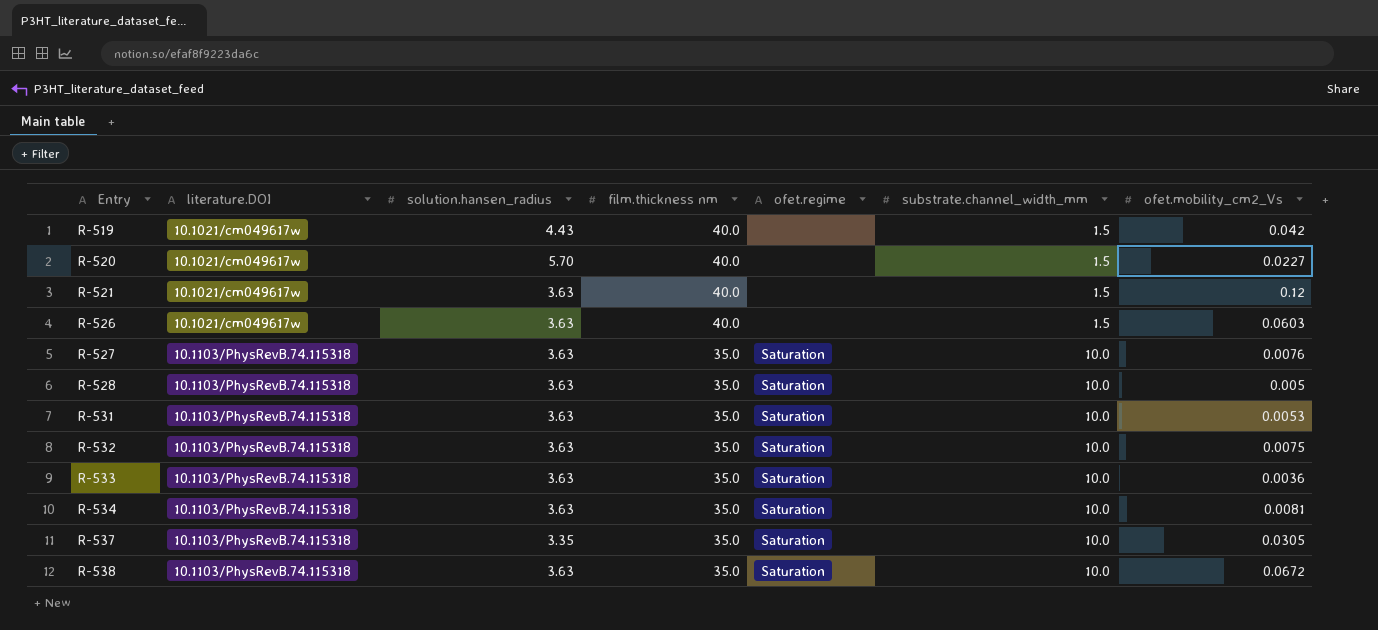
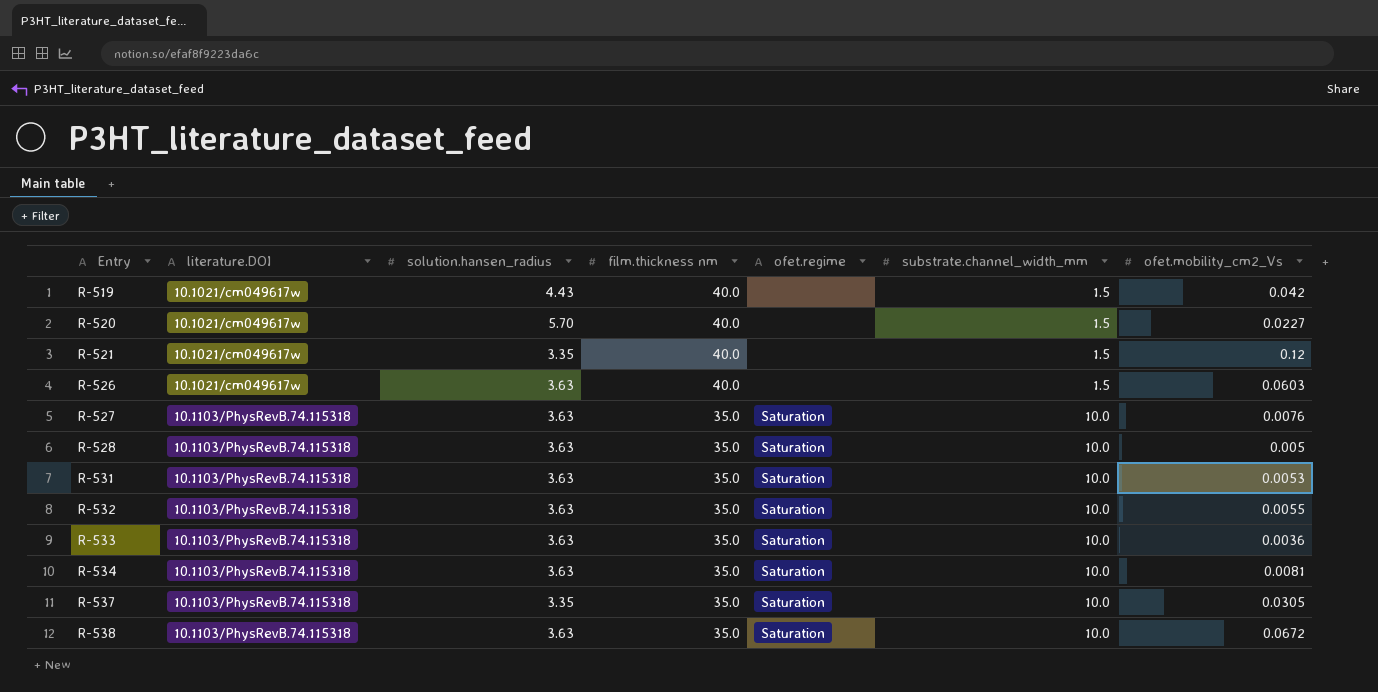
R-521 | solution.hansen_radius: 3.63 -> 3.35
R-532 | ofet.mobility_cm2_Vs: 0.0075 -> 0.0055

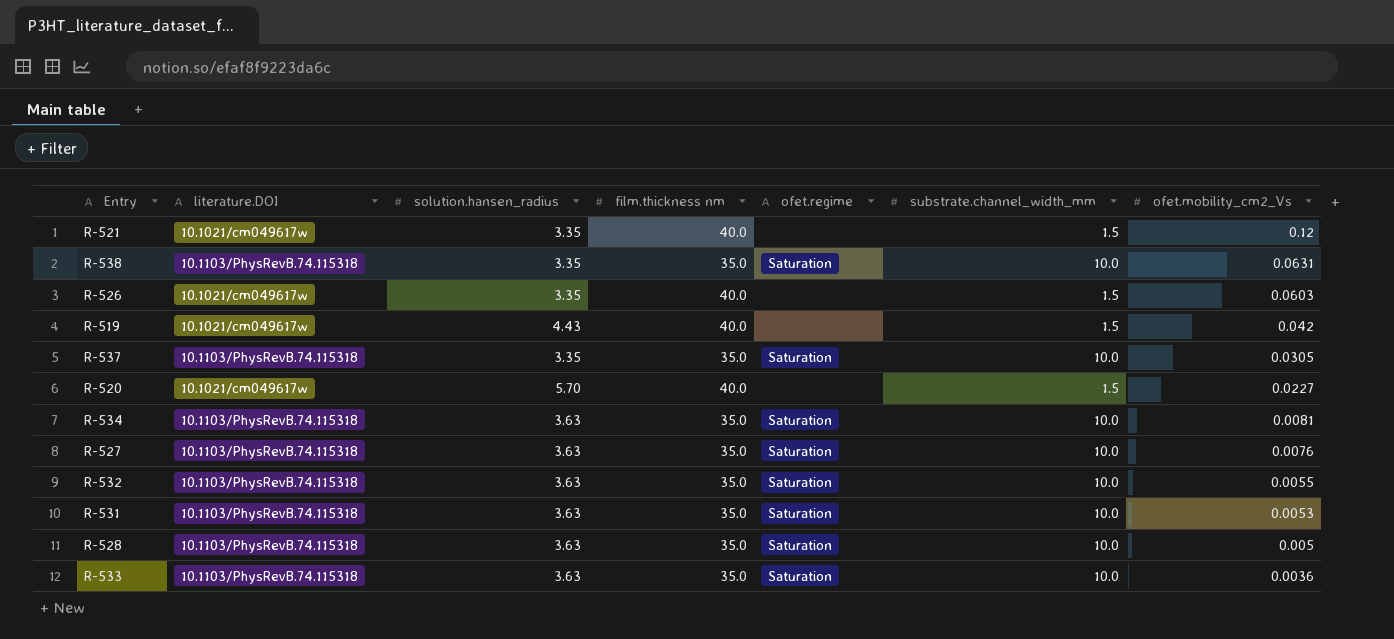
row order: Entry ascending -> ofet.mobility_cm2_Vs descending
R-538 | solution.hansen_radius: 3.63 -> 3.35
R-538 | ofet.mobility_cm2_Vs: 0.0672 -> 0.0631
R-526 | solution.hansen_radius: 3.63 -> 3.35

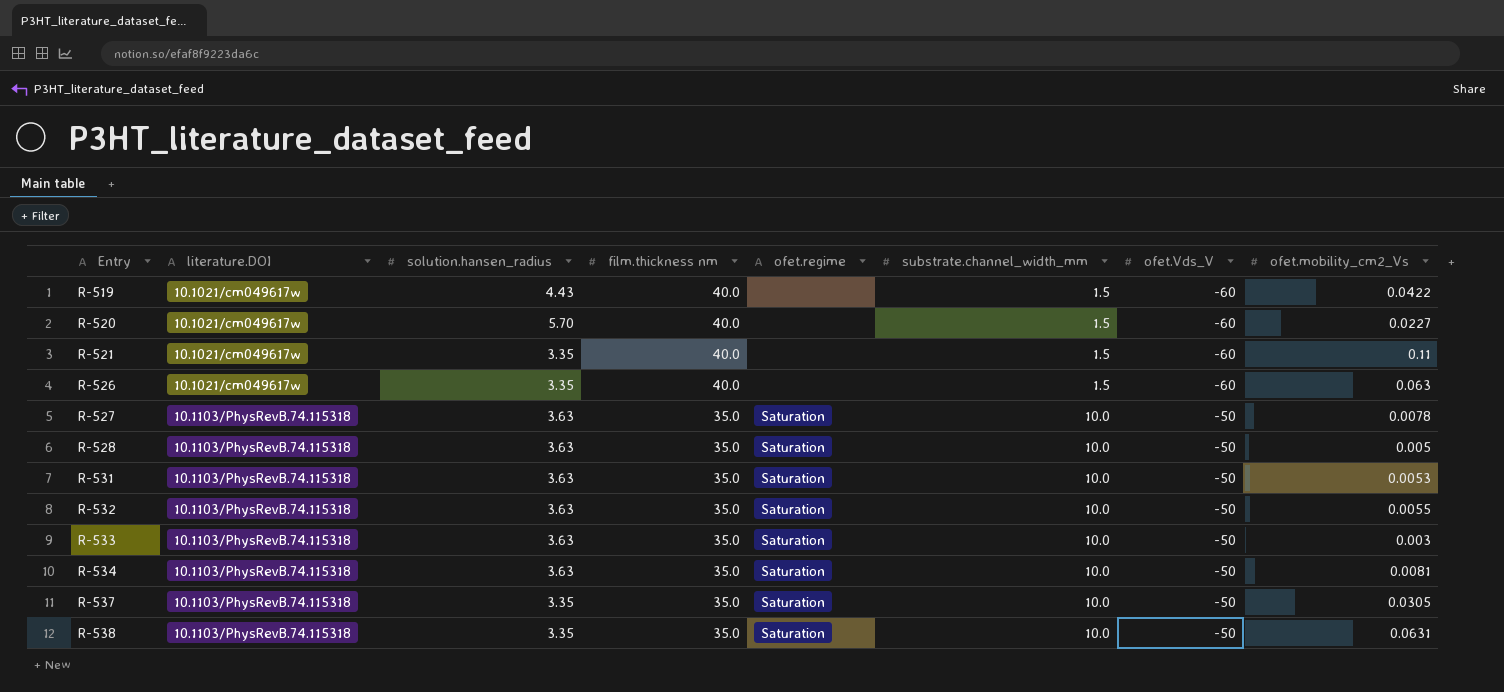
row order: ofet.mobility_cm2_Vs descending -> Entry ascending
column ofet.Vds_V | position: none -> 7
R-519 | ofet.mobility_cm2_Vs: 0.042 -> 0.0422
R-521 | ofet.mobility_cm2_Vs: 0.12 -> 0.11
R-526 | ofet.mobility_cm2_Vs: 0.0603 -> 0.063
R-527 | ofet.mobility_cm2_Vs: 0.0076 -> 0.0078
R-533 | ofet.mobility_cm2_Vs: 0.0036 -> 0.003

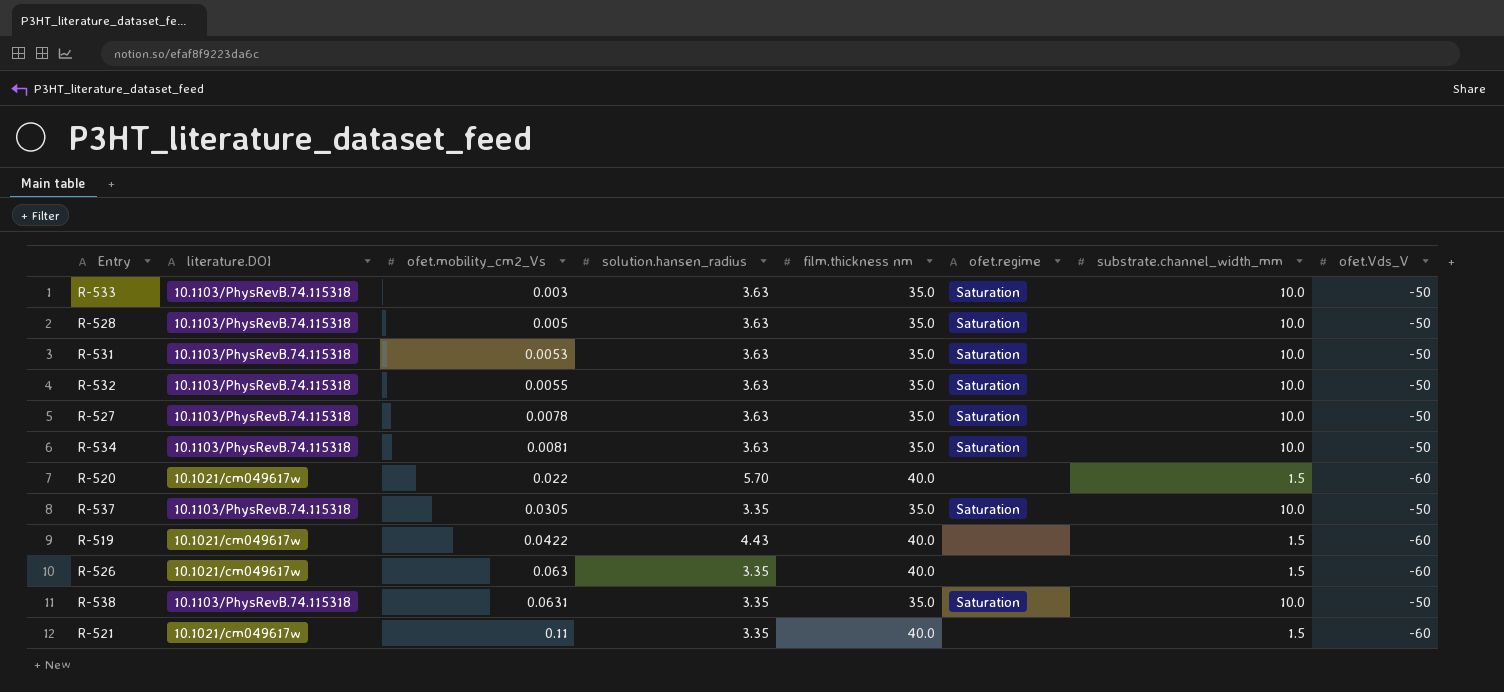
row order: Entry ascending -> ofet.mobility_cm2_Vs ascending
column ofet.mobility_cm2_Vs | position: 8 -> 3
R-520 | ofet.mobility_cm2_Vs: 0.0227 -> 0.022

